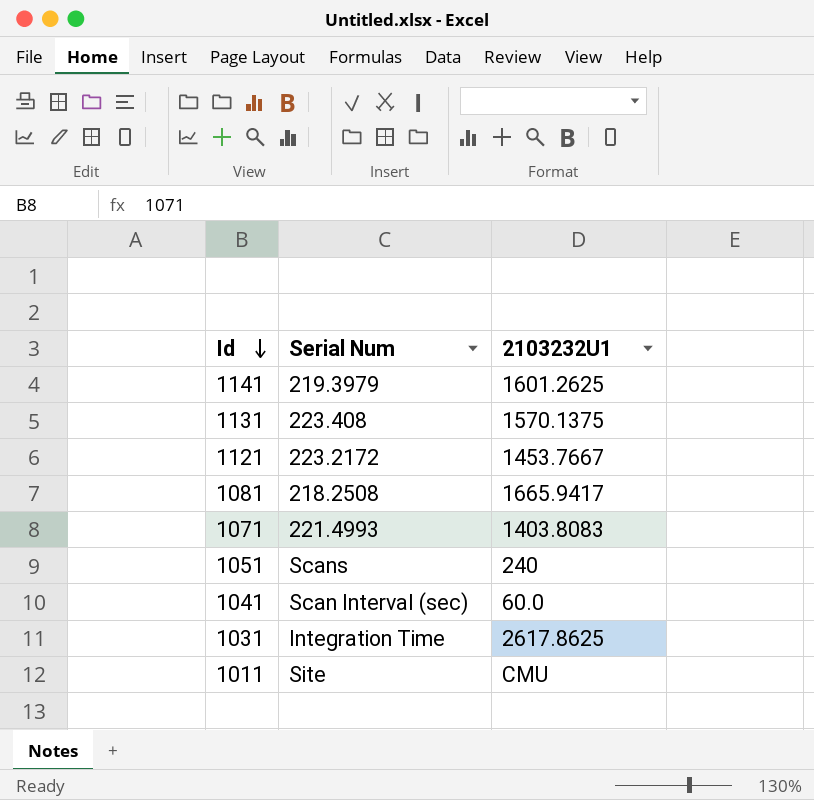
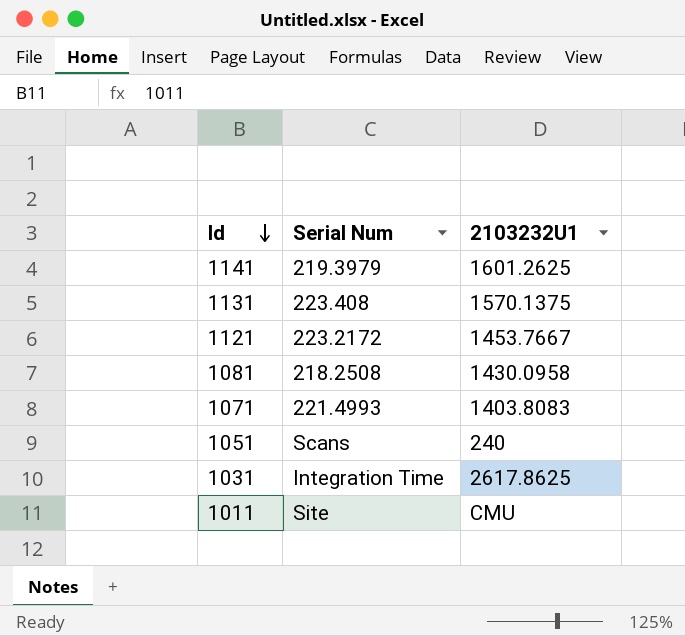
row 1041: Scan Interval (sec) | 60.0 -> none
1081 | 2103232U1: 1665.9417 -> 1430.0958

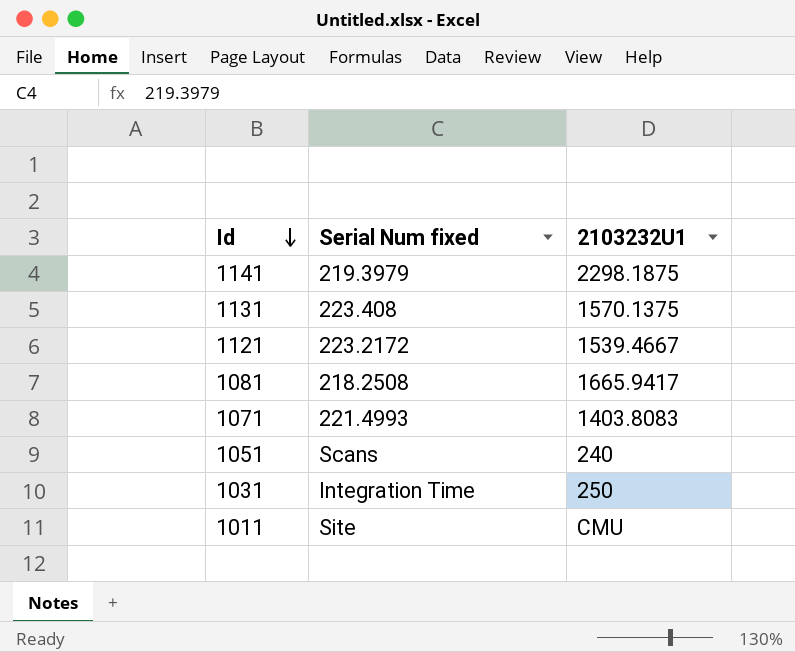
column name: Serial Num -> Serial Num fixed
1141 | 2103232U1: 1601.2625 -> 2298.1875
1121 | 2103232U1: 1453.7667 -> 1539.4667
1081 | 2103232U1: 1430.0958 -> 1665.9417
1031 | 2103232U1: 2617.8625 -> 250

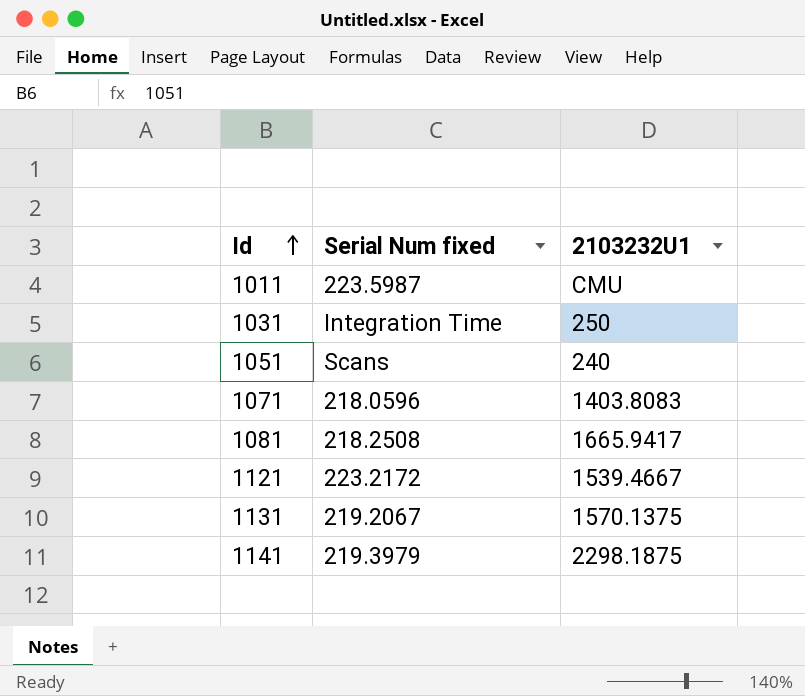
row order: Id descending -> Id ascending
1011 | Serial Num fixed: Site -> 223.5987
1071 | Serial Num fixed: 221.4993 -> 218.0596
1131 | Serial Num fixed: 223.408 -> 219.2067

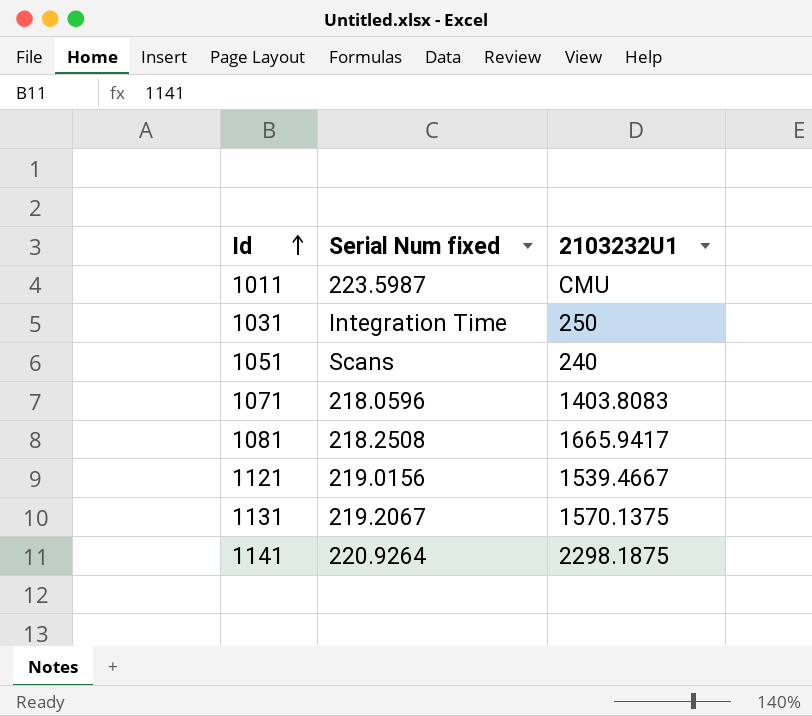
1121 | Serial Num fixed: 223.2172 -> 219.0156
1141 | Serial Num fixed: 219.3979 -> 220.9264

